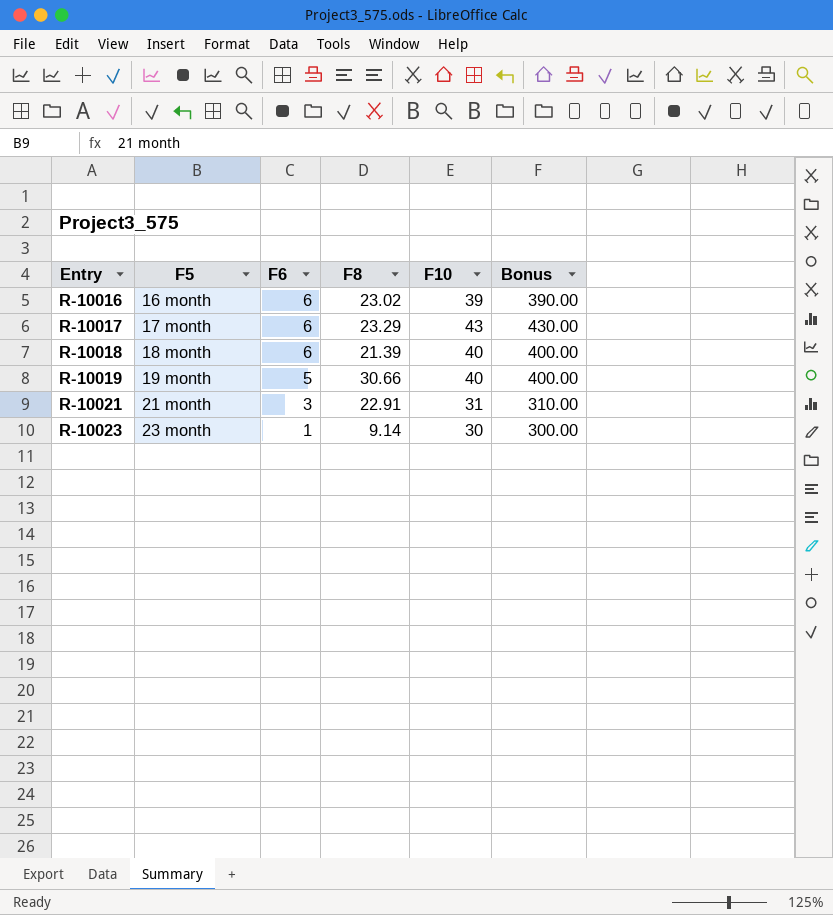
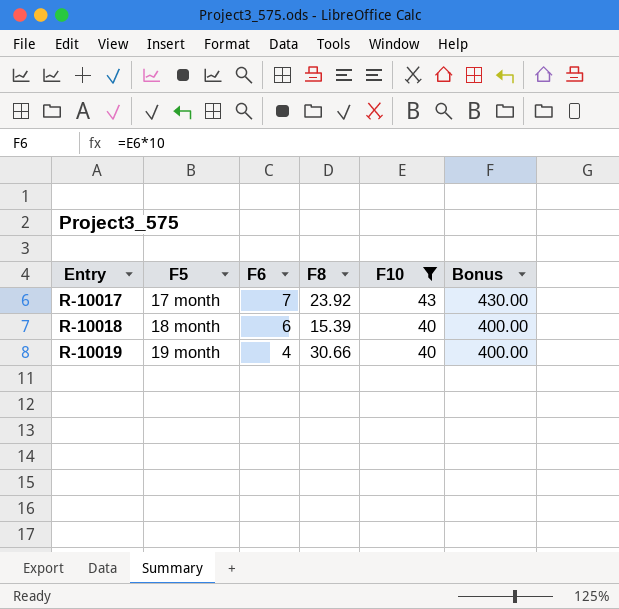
filter: none -> F10 >= 40
R-10017 | F6: 6 -> 7
R-10017 | F8: 23.29 -> 23.92
R-10018 | F8: 21.39 -> 15.39
R-10019 | F6: 5 -> 4

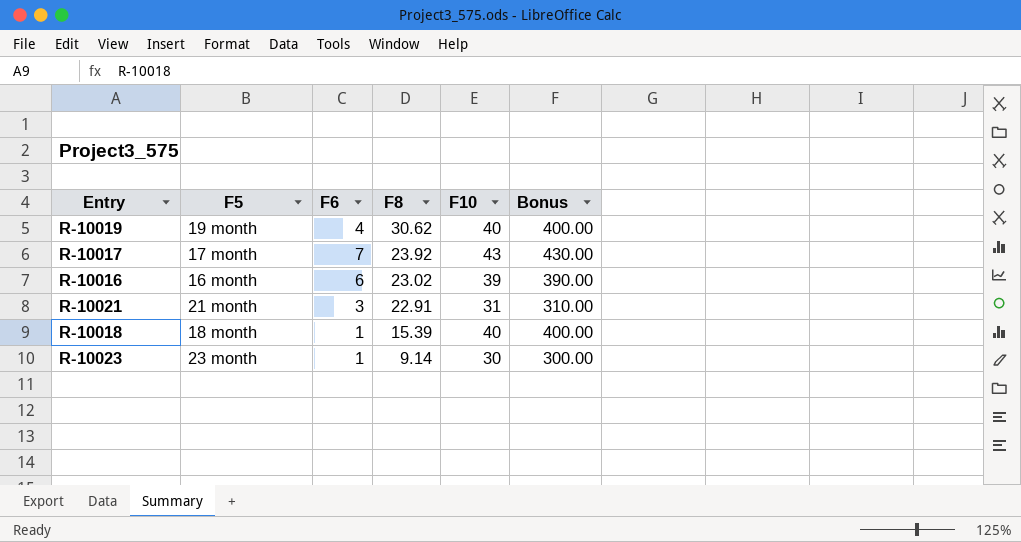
filter: F10 >= 40 -> none
row order: Entry ascending -> F8 descending
R-10019 | F8: 30.66 -> 30.62
R-10018 | F6: 6 -> 1

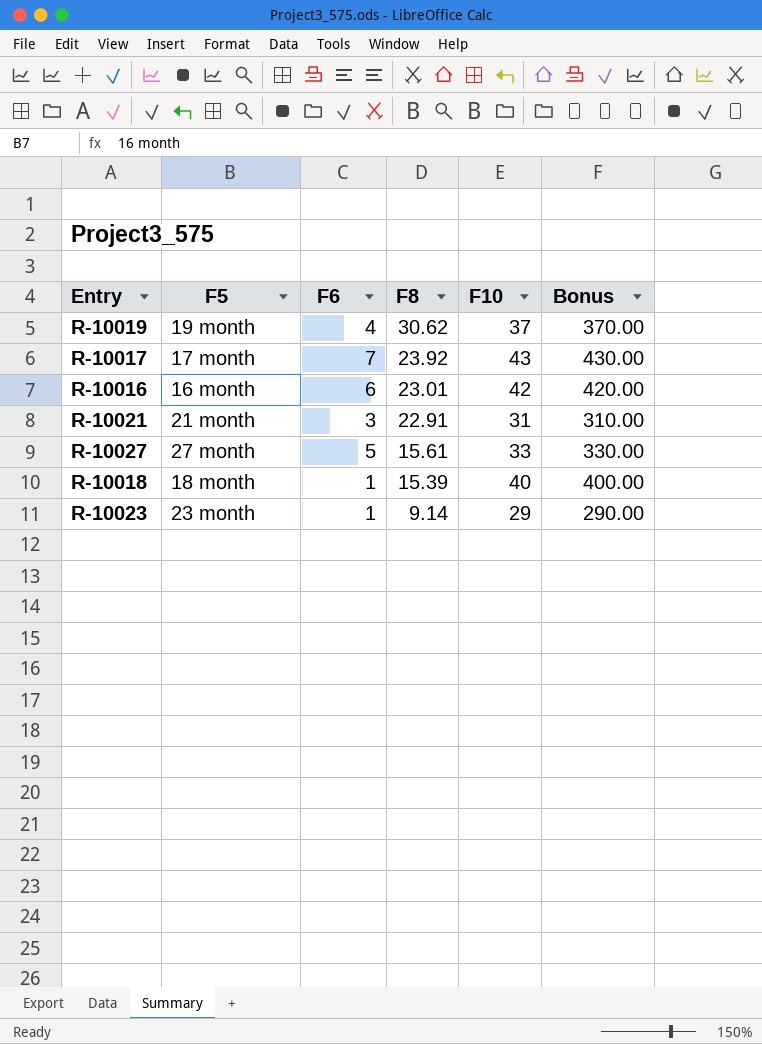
R-10019 | F10: 40 -> 37
R-10019 | Bonus: 400.00 -> 370.00
R-10016 | F8: 23.02 -> 23.01
R-10016 | F10: 39 -> 42
R-10016 | Bonus: 390.00 -> 420.00
row R-10027: none -> 27 month | 5 | 15.61 | 33 | 330.00
R-10023 | F10: 30 -> 29
R-10023 | Bonus: 300.00 -> 290.00

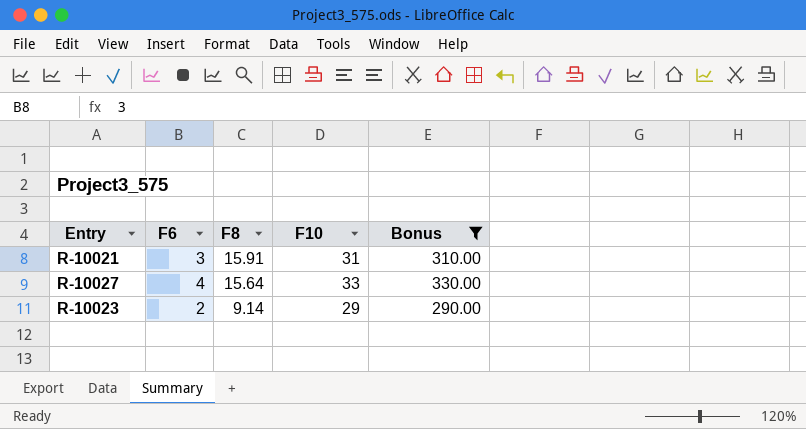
filter: none -> Bonus <= 330.00
column F5 | position: 2 -> none
R-10021 | F8: 22.91 -> 15.91
R-10027 | F6: 5 -> 4
R-10027 | F8: 15.61 -> 15.64
R-10023 | F6: 1 -> 2

